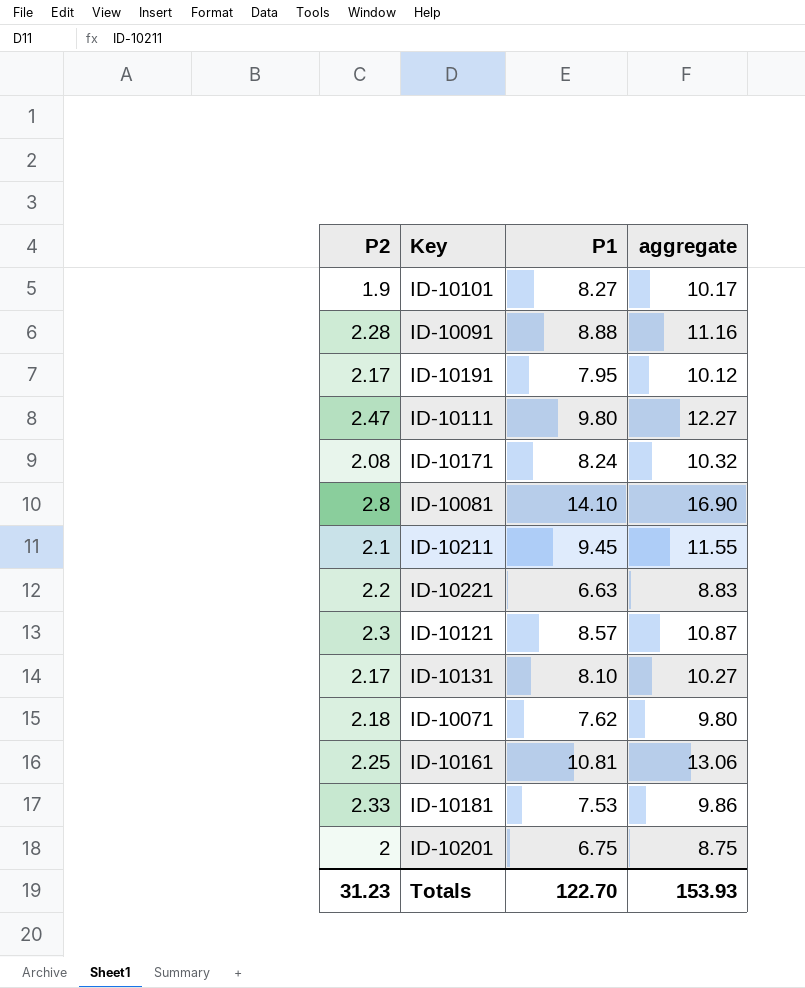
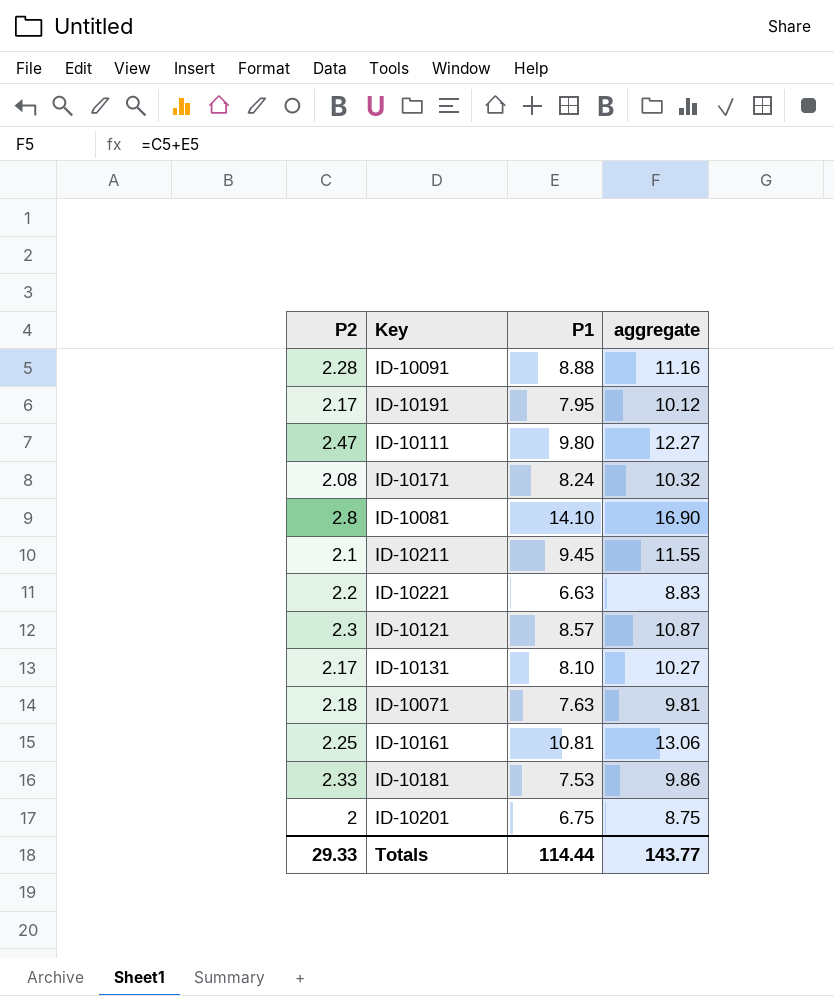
row ID-10101: 1.9 | 8.27 | 10.17 -> none
ID-10071 | P1: 7.62 -> 7.63
ID-10071 | aggregate: 9.80 -> 9.81
Totals | P2: 31.23 -> 29.33
Totals | P1: 122.70 -> 114.44
Totals | aggregate: 153.93 -> 143.77

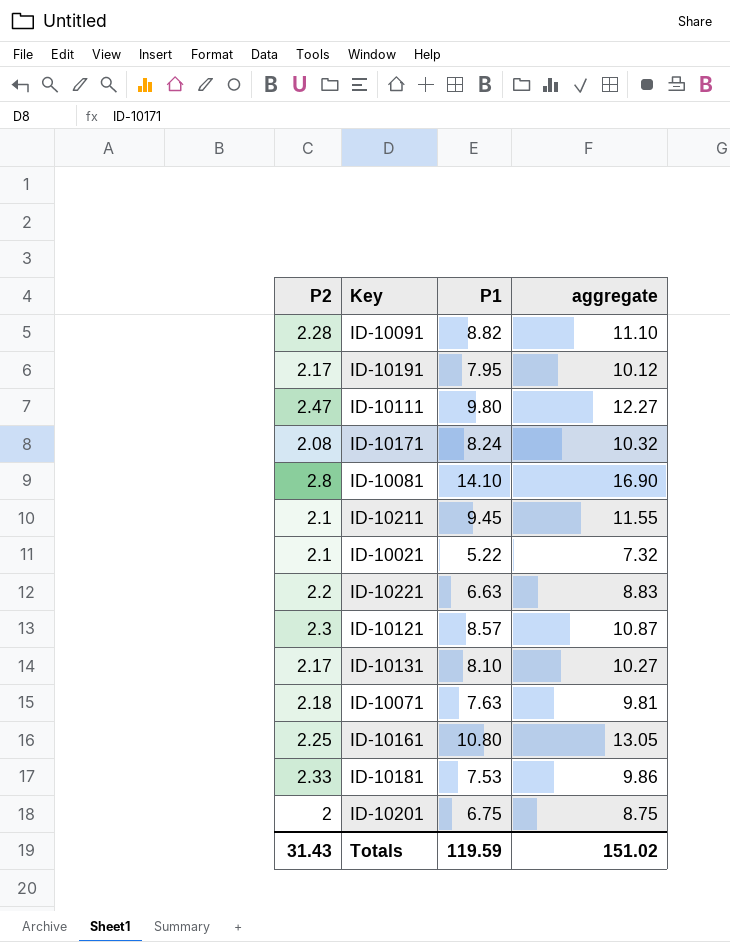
ID-10091 | P1: 8.88 -> 8.82
ID-10091 | aggregate: 11.16 -> 11.10
row ID-10021: none -> 2.1 | 5.22 | 7.32
ID-10161 | P1: 10.81 -> 10.80
ID-10161 | aggregate: 13.06 -> 13.05
Totals | P2: 29.33 -> 31.43
Totals | P1: 114.44 -> 119.59
Totals | aggregate: 143.77 -> 151.02

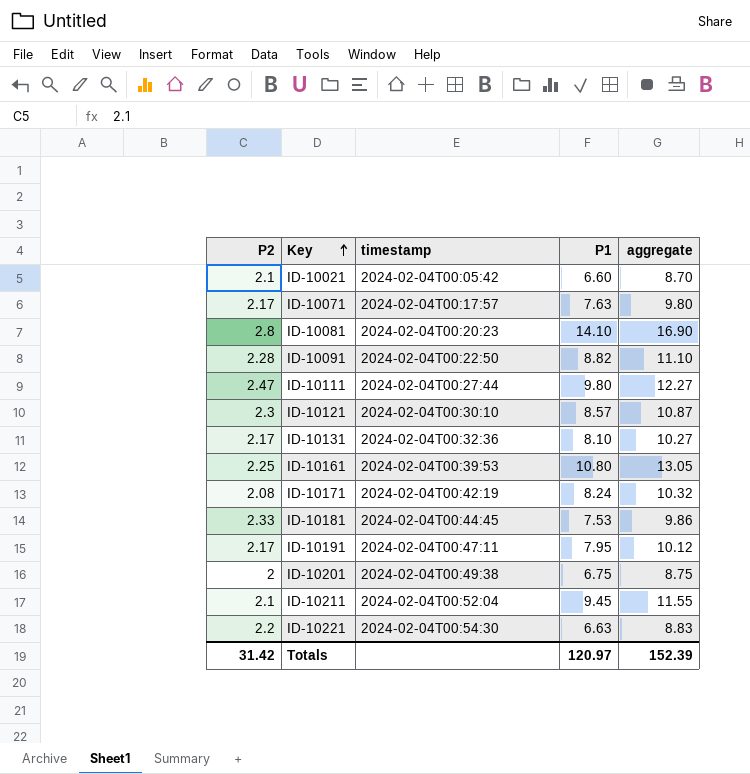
row order: none -> Key ascending
column timestamp | position: none -> 3
ID-10021 | P1: 5.22 -> 6.60
ID-10021 | aggregate: 7.32 -> 8.70
ID-10071 | P2: 2.18 -> 2.17
ID-10071 | aggregate: 9.81 -> 9.80
Totals | P2: 31.43 -> 31.42
Totals | P1: 119.59 -> 120.97
Totals | aggregate: 151.02 -> 152.39

